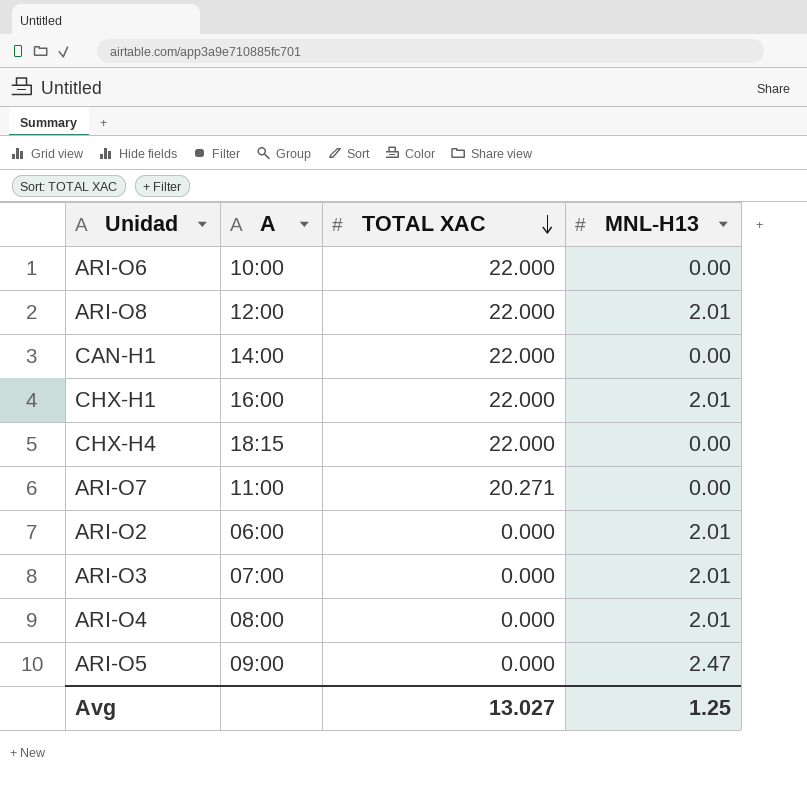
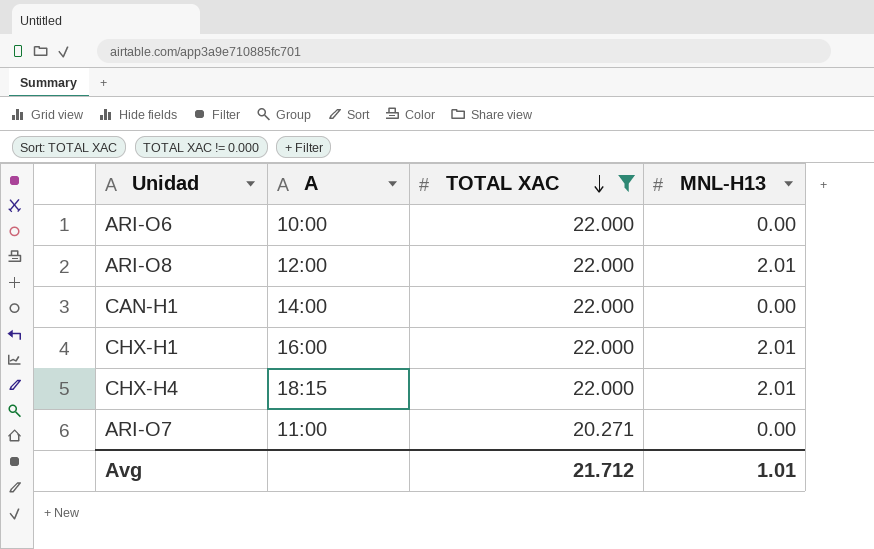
filter: none -> TOTAL XAC != 0.000
CHX-H4 | MNL-H13: 0.00 -> 2.01
Avg | TOTAL XAC: 13.027 -> 21.712
Avg | MNL-H13: 1.25 -> 1.01

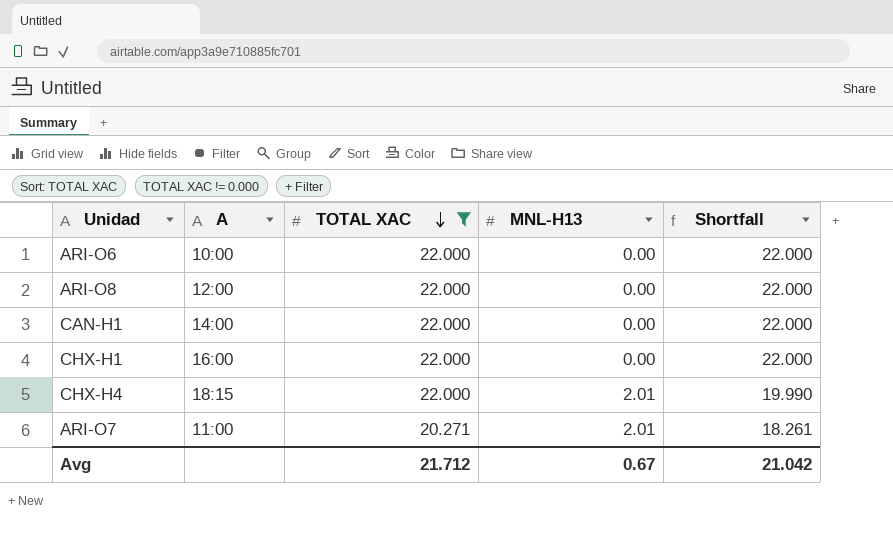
column Shortfall | formula: none -> [TOTAL XAC] - [MNL-H13]
ARI-O8 | MNL-H13: 2.01 -> 0.00
CHX-H1 | MNL-H13: 2.01 -> 0.00
ARI-O7 | MNL-H13: 0.00 -> 2.01
Avg | MNL-H13: 1.01 -> 0.67

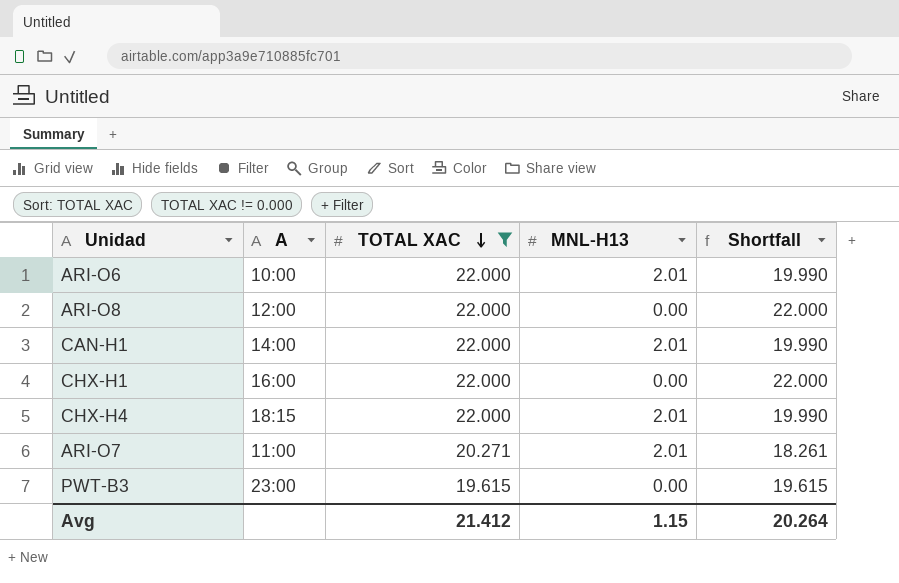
ARI-O6 | MNL-H13: 0.00 -> 2.01
ARI-O6 | Shortfall: 22.000 -> 19.990
CAN-H1 | MNL-H13: 0.00 -> 2.01
CAN-H1 | Shortfall: 22.000 -> 19.990
row PWT-B3: none -> 23:00 | 19.615 | 0.00 | 19.615
Avg | TOTAL XAC: 21.712 -> 21.412
Avg | MNL-H13: 0.67 -> 1.15
Avg | Shortfall: 21.042 -> 20.264

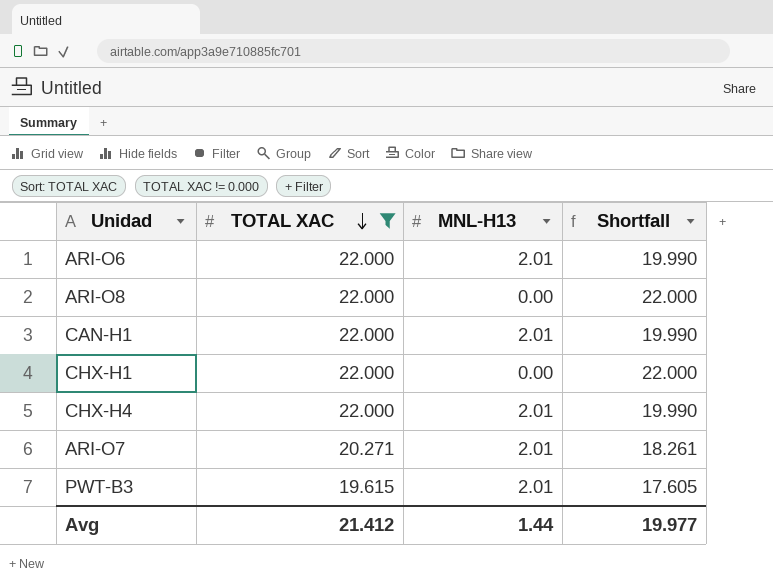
column A | position: 2 -> none
PWT-B3 | MNL-H13: 0.00 -> 2.01
PWT-B3 | Shortfall: 19.615 -> 17.605
Avg | MNL-H13: 1.15 -> 1.44
Avg | Shortfall: 20.264 -> 19.977

